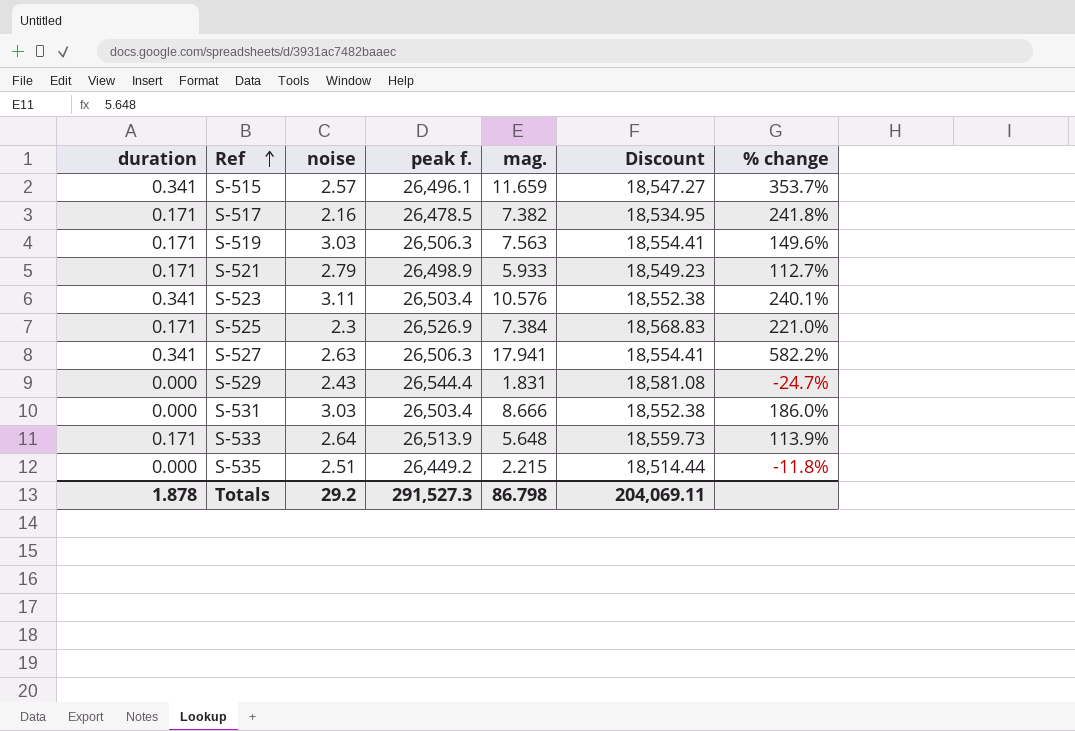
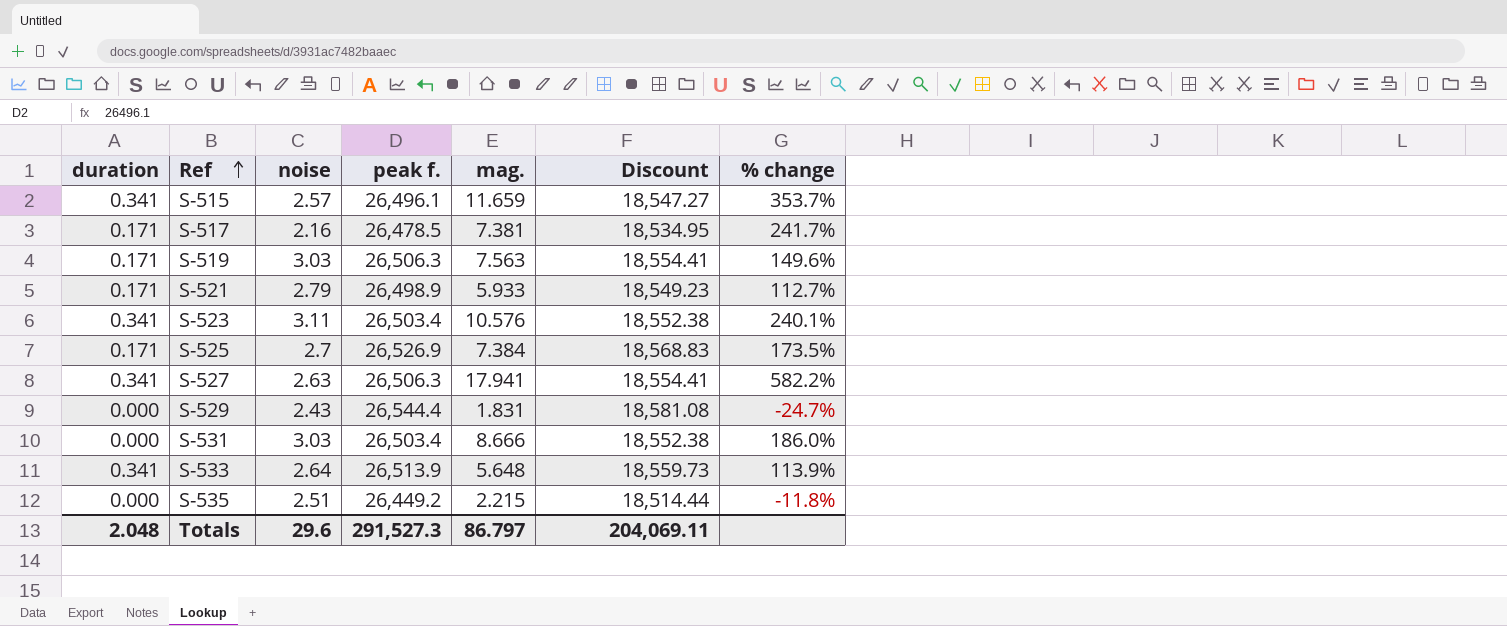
S-517 | mag.: 7.382 -> 7.381
S-517 | % change: 241.8% -> 241.7%
S-525 | noise: 2.3 -> 2.7
S-525 | % change: 221.0% -> 173.5%
S-533 | duration: 0.171 -> 0.341
Totals | duration: 1.878 -> 2.048
Totals | noise: 29.2 -> 29.6
Totals | mag.: 86.798 -> 86.797

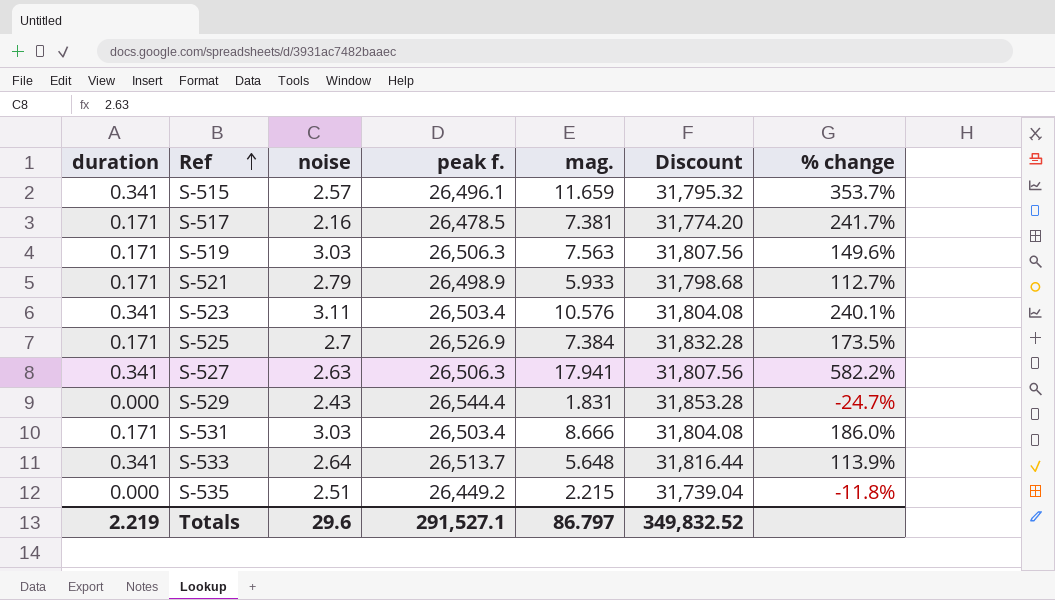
column Discount | formula: [peak f.] * 0.7 -> [peak f.] * 1.2
S-531 | duration: 0.000 -> 0.171
S-533 | peak f.: 26,513.9 -> 26,513.7
Totals | duration: 2.048 -> 2.219
Totals | peak f.: 291,527.3 -> 291,527.1
Totals | Discount: 204,069.11 -> 349,832.52

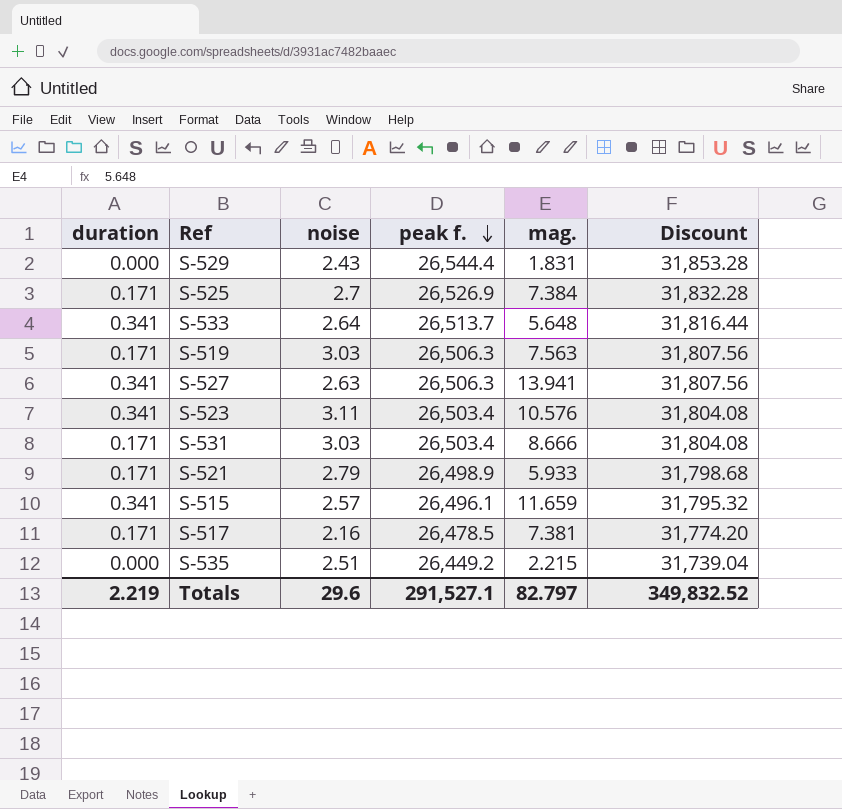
row order: Ref ascending -> peak f. descending
column % change | formula: ([mag.] - [noise]) / [noise] -> none
S-527 | mag.: 17.941 -> 13.941
Totals | mag.: 86.797 -> 82.797

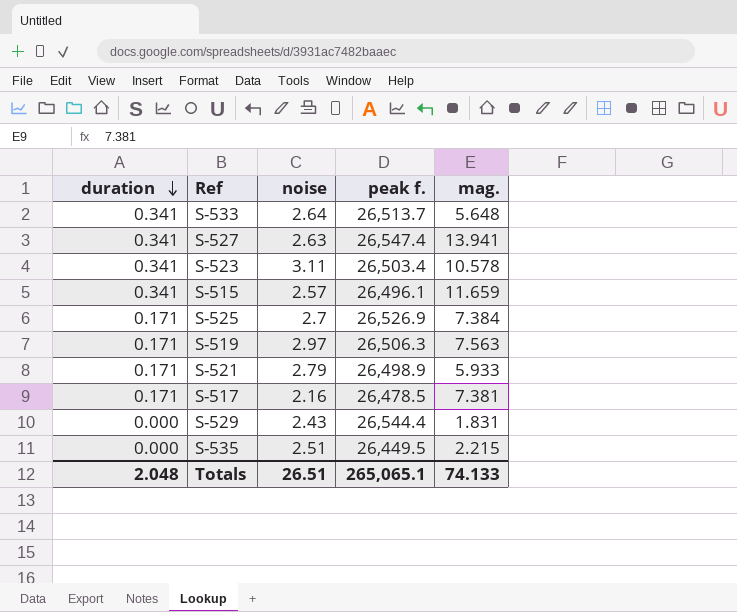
row order: peak f. descending -> duration descending
column Discount | formula: [peak f.] * 1.2 -> none
row S-531: 0.171 | 3.03 | 26,503.4 | 8.666 | 31,804.08 -> none
S-527 | peak f.: 26,506.3 -> 26,547.4
S-523 | mag.: 10.576 -> 10.578
S-519 | noise: 3.03 -> 2.97
S-535 | peak f.: 26,449.2 -> 26,449.5
Totals | duration: 2.219 -> 2.048
Totals | noise: 29.6 -> 26.51
Totals | peak f.: 291,527.1 -> 265,065.1
Totals | mag.: 82.797 -> 74.133

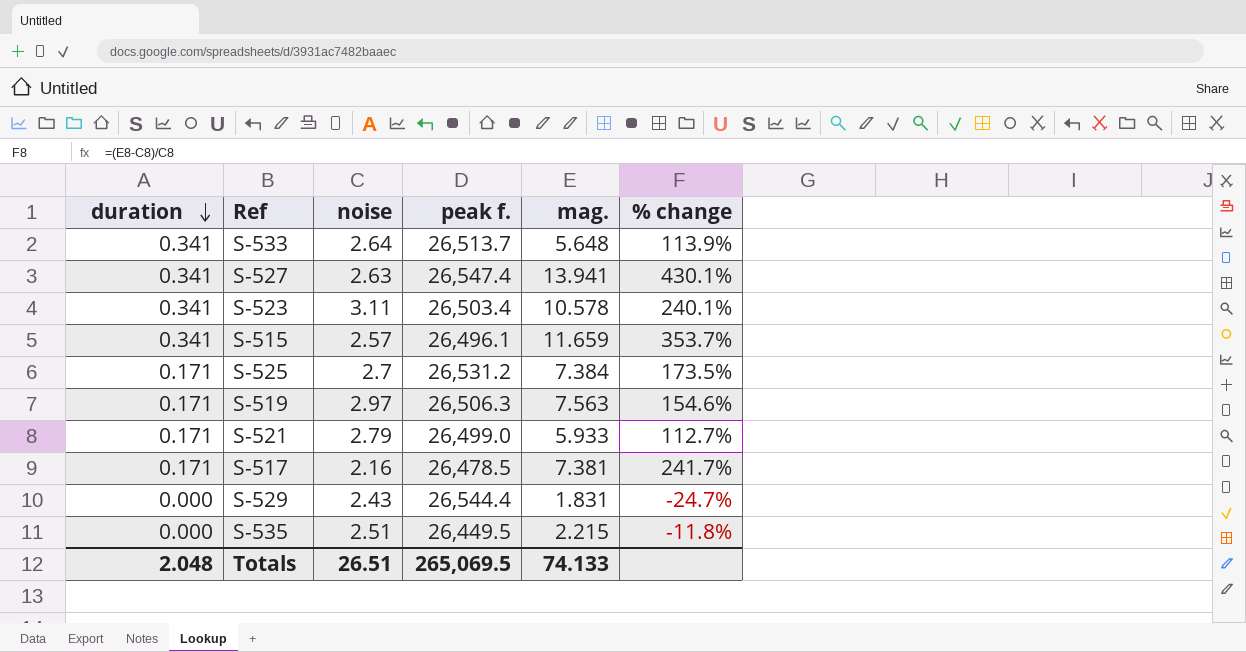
column % change | formula: none -> ([mag.] - [noise]) / [noise]
S-525 | peak f.: 26,526.9 -> 26,531.2
S-521 | peak f.: 26,498.9 -> 26,499.0
Totals | peak f.: 265,065.1 -> 265,069.5

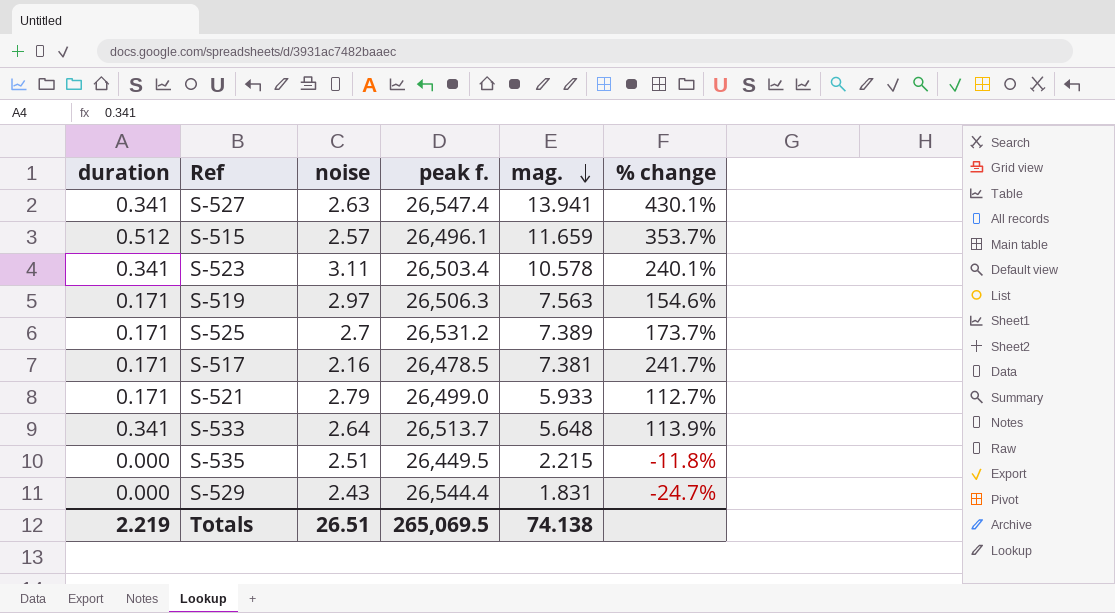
row order: duration descending -> mag. descending
S-515 | duration: 0.341 -> 0.512
S-525 | mag.: 7.384 -> 7.389
S-525 | % change: 173.5% -> 173.7%
Totals | duration: 2.048 -> 2.219
Totals | mag.: 74.133 -> 74.138

